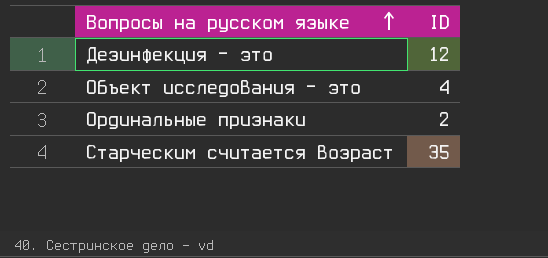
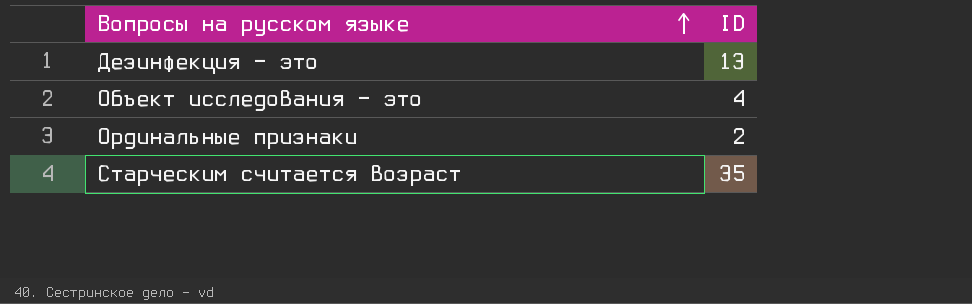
Дезинфекция - это | ID: 12 -> 13

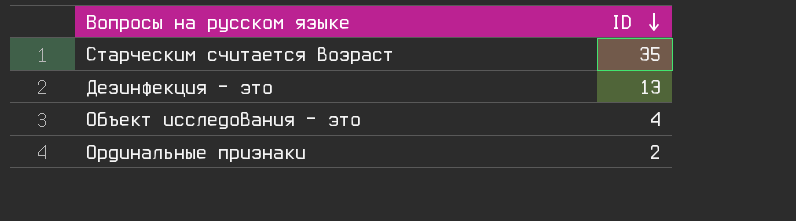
row order: Вопросы на русском языке ascending -> ID descending

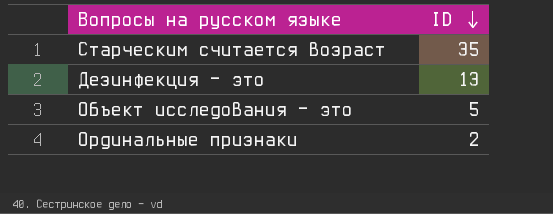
Объект исследования - это | ID: 4 -> 5

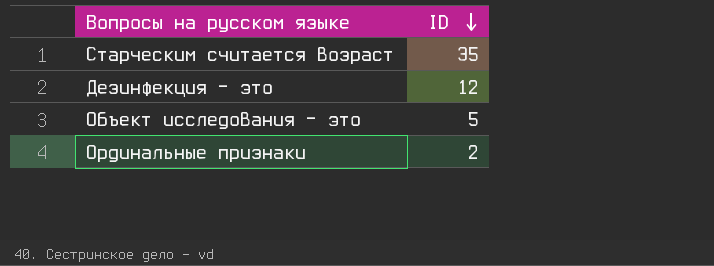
Дезинфекция - это | ID: 13 -> 12

